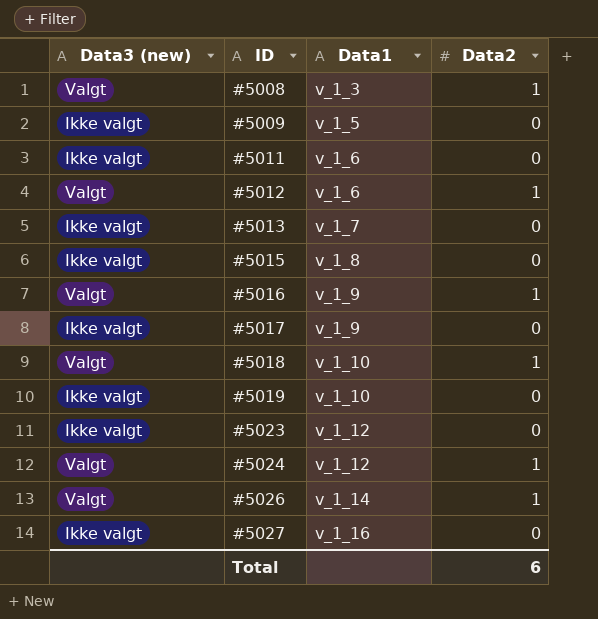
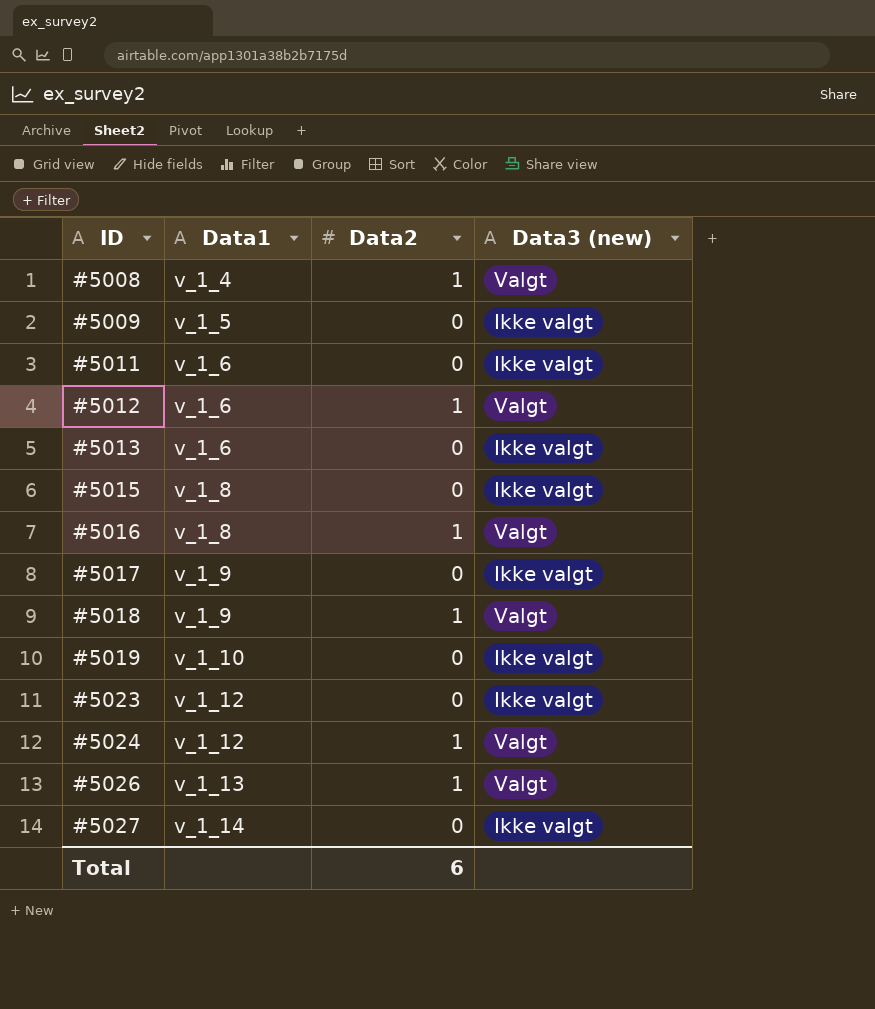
column Data3 (new) | position: 1 -> 4
#5008 | Data1: v_1_3 -> v_1_4
#5013 | Data1: v_1_7 -> v_1_6
#5016 | Data1: v_1_9 -> v_1_8
#5018 | Data1: v_1_10 -> v_1_9
#5026 | Data1: v_1_14 -> v_1_13
#5027 | Data1: v_1_16 -> v_1_14

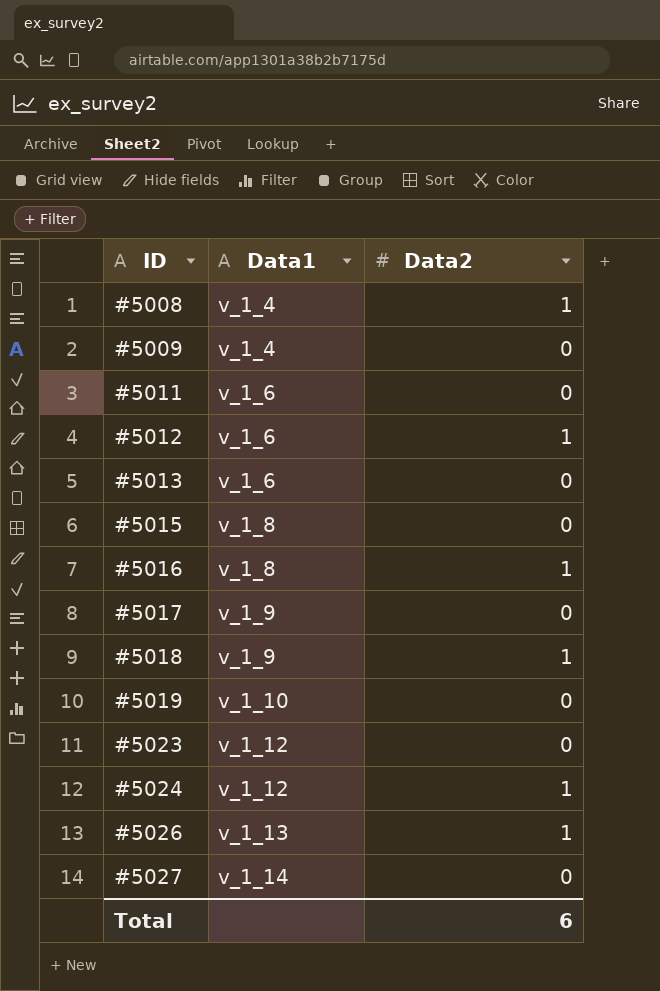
column Data3 (new) | position: 4 -> none
#5009 | Data1: v_1_5 -> v_1_4

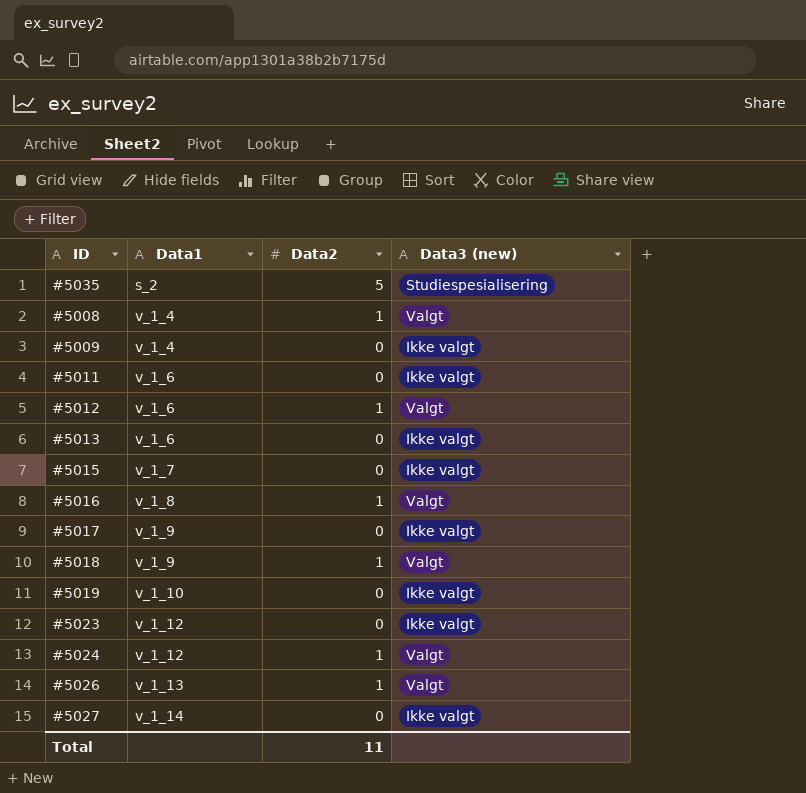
column Data3 (new) | position: none -> 4
row #5035: none -> s_2 | 5 | Studiespesialisering
#5015 | Data1: v_1_8 -> v_1_7
Total | Data2: 6 -> 11

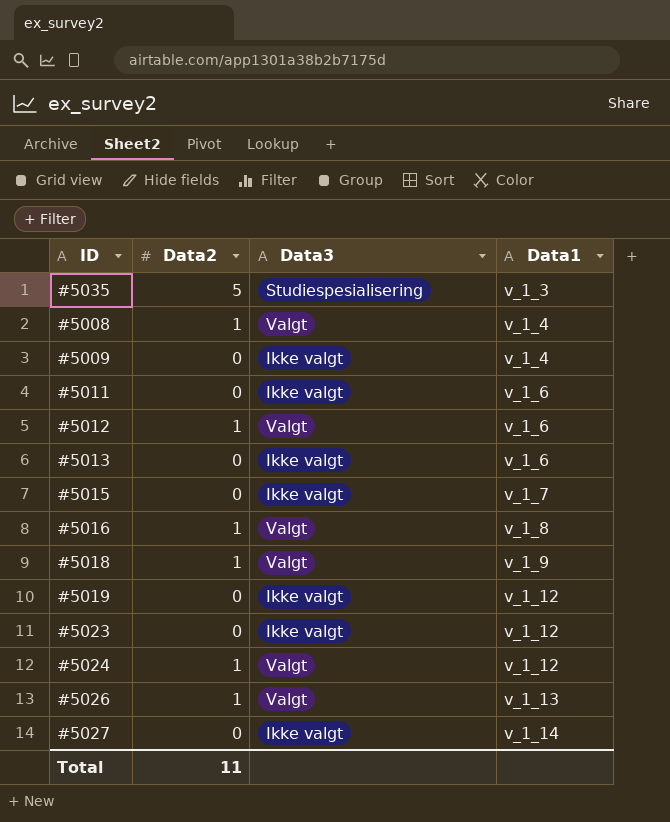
column name: Data3 (new) -> Data3
column Data1 | position: 2 -> 4
row #5017: v_1_9 | 0 | Ikke valgt -> none
#5035 | Data1: s_2 -> v_1_3
#5019 | Data1: v_1_10 -> v_1_12

